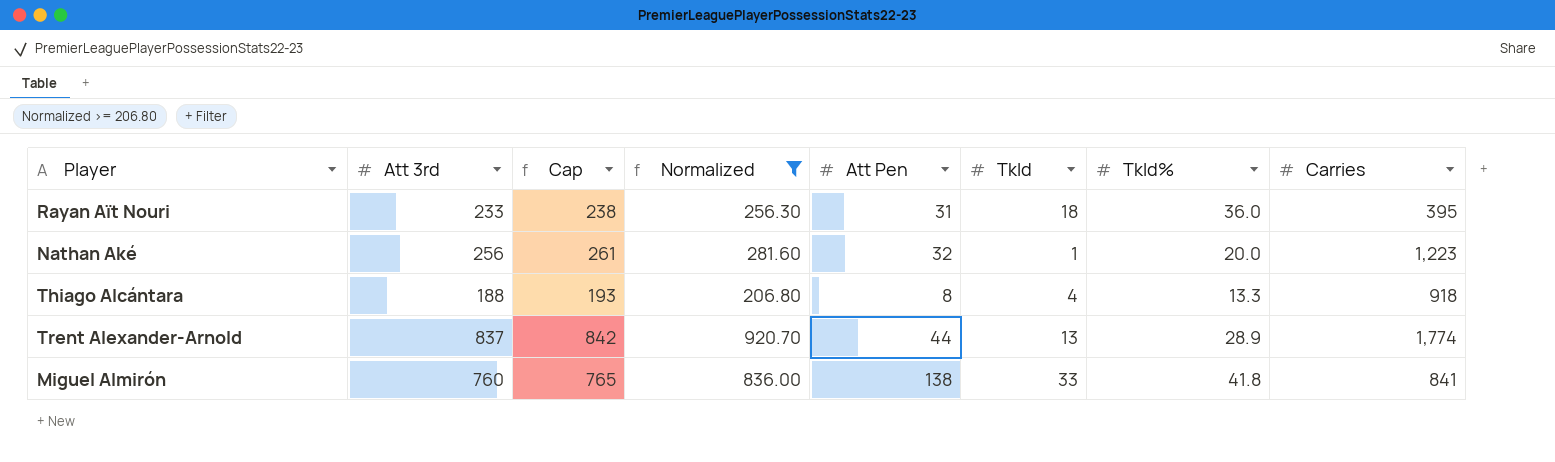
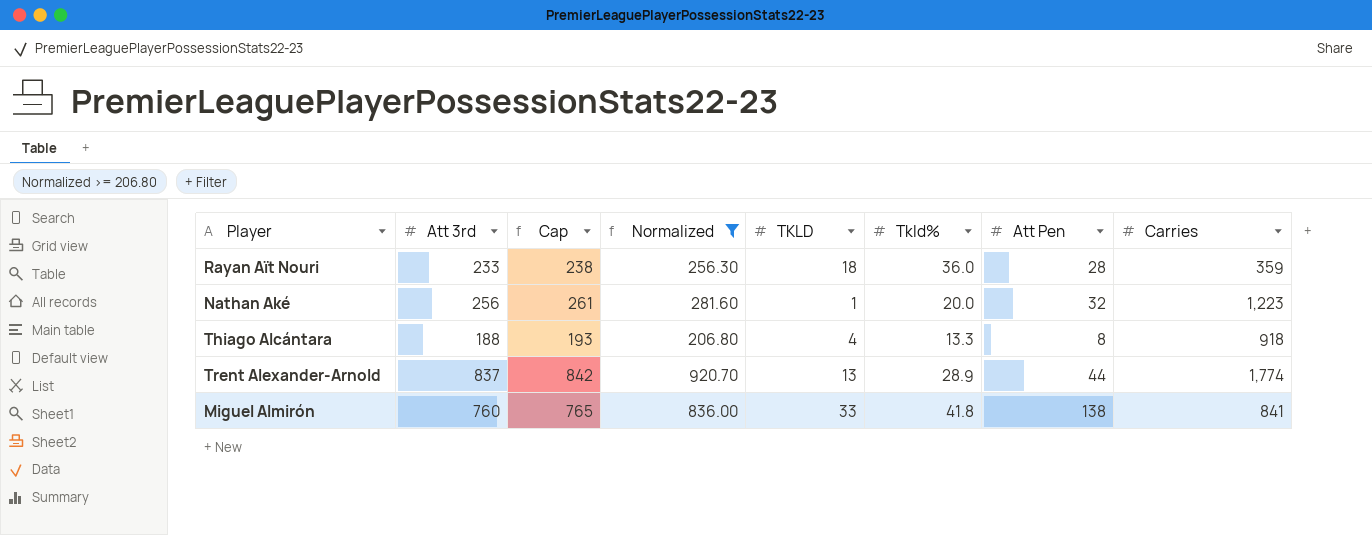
column name: Tkld -> TKLD
column Att Pen | position: 5 -> 7
Rayan Aït Nouri | Att Pen: 31 -> 28
Rayan Aït Nouri | Carries: 395 -> 359

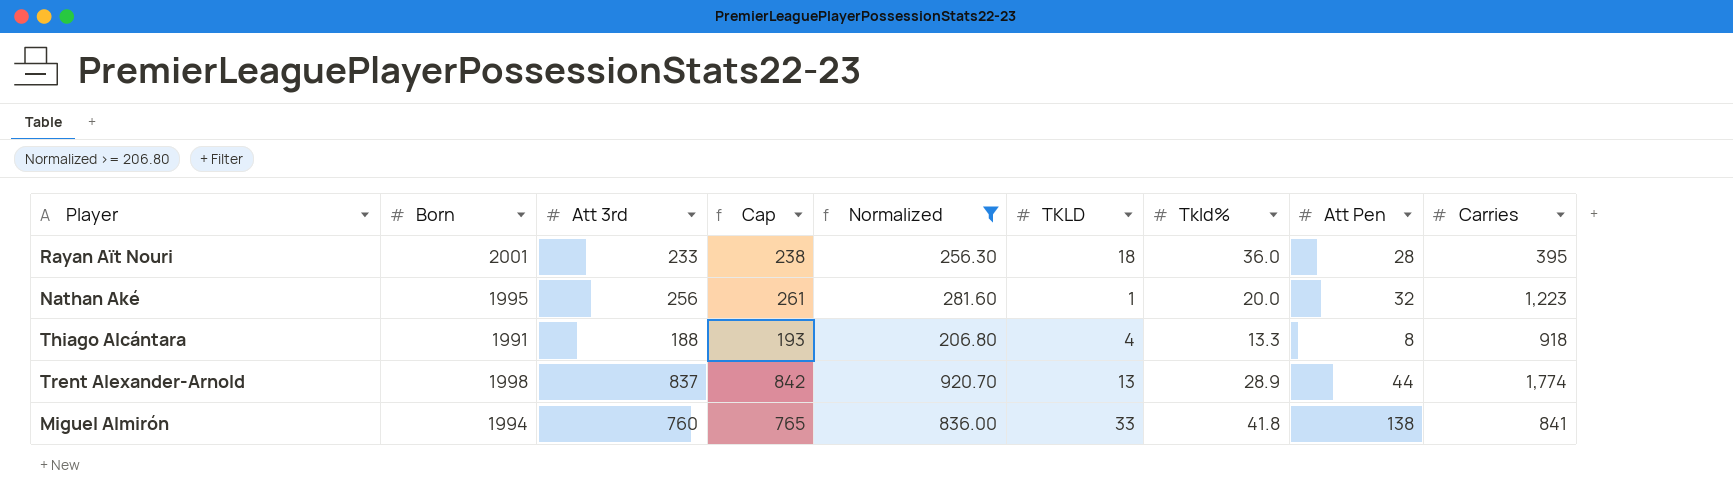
column Born | position: none -> 2
Rayan Aït Nouri | Carries: 359 -> 395

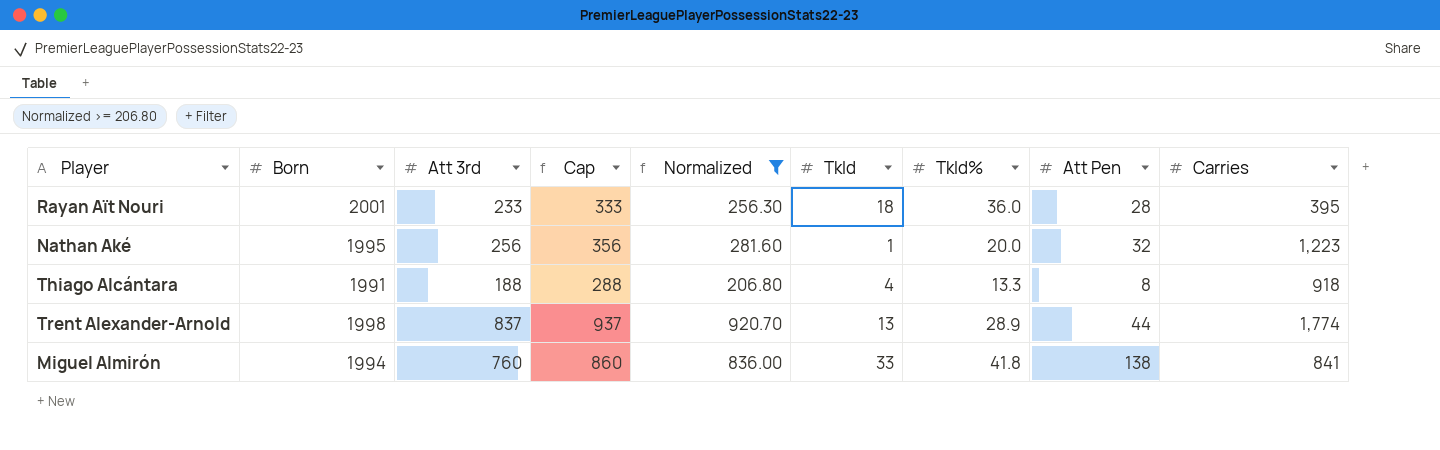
column Cap | formula: [Att 3rd] + 5 -> [Att 3rd] + 100
column name: TKLD -> Tkld

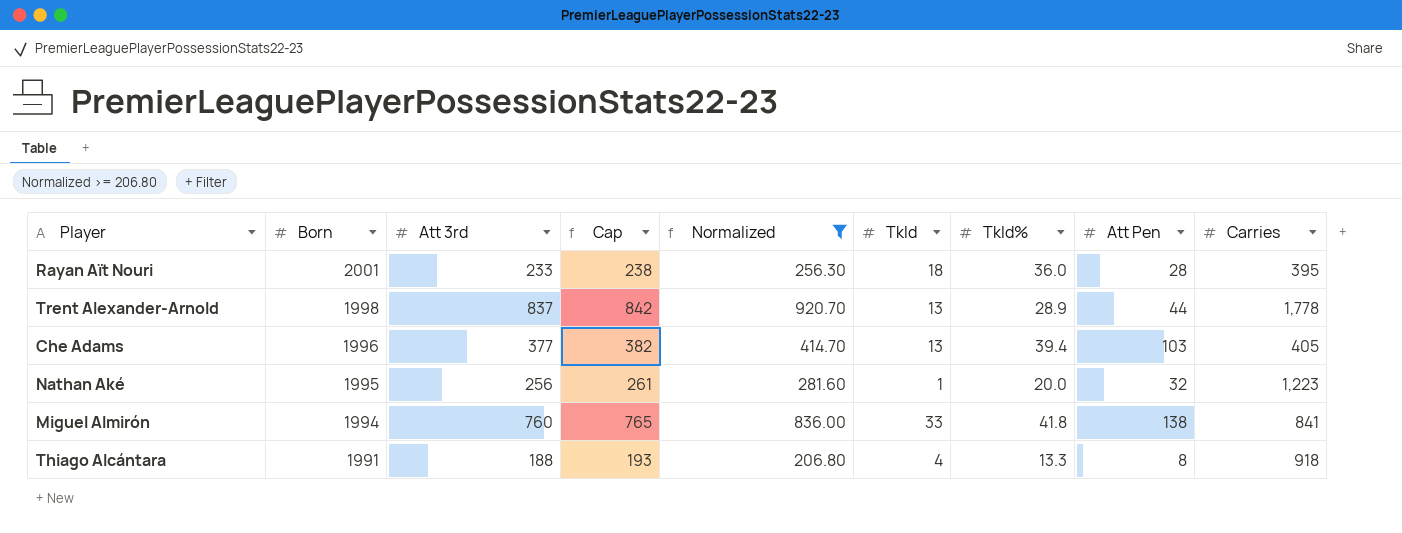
row order: none -> Born descending
column Cap | formula: [Att 3rd] + 100 -> [Att 3rd] + 5
Trent Alexander-Arnold | Carries: 1,774 -> 1,778
row Che Adams: none -> 1996 | 377 | 382 | 414.70 | 13 | 39.4 | 103 | 405

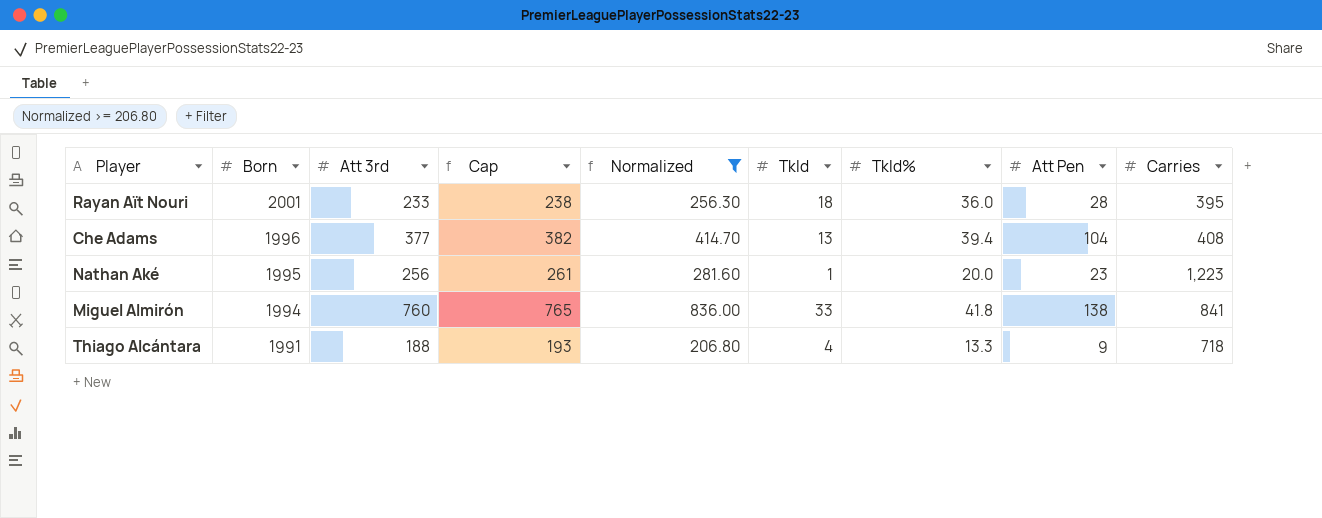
row Trent Alexander-Arnold: 1998 | 837 | 842 | 920.70 | 13 | 28.9 | 44 | 1,778 -> none
Che Adams | Att Pen: 103 -> 104
Che Adams | Carries: 405 -> 408
Nathan Aké | Att Pen: 32 -> 23
Thiago Alcántara | Att Pen: 8 -> 9
Thiago Alcántara | Carries: 918 -> 718

